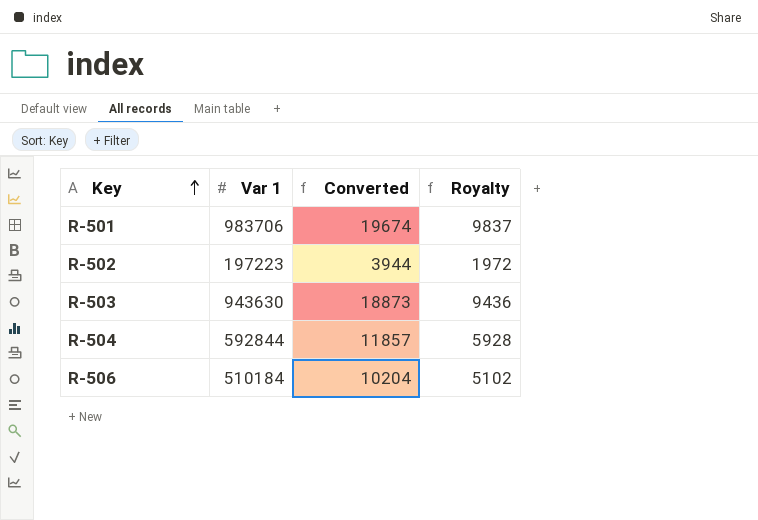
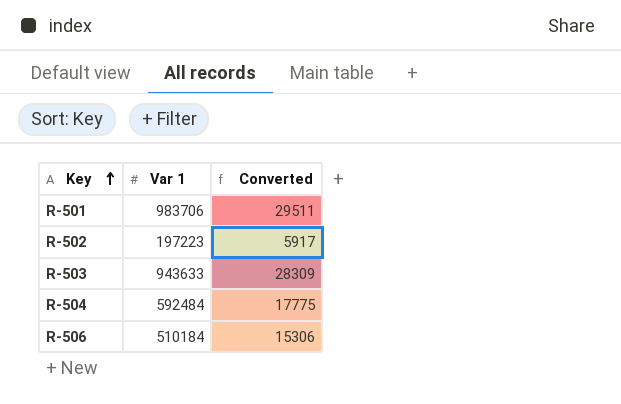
column Royalty | formula: [Var 1] * 0.01 -> none
column Converted | formula: [Var 1] * 0.02 -> [Var 1] * 0.03
R-503 | Var 1: 943630 -> 943633
R-504 | Var 1: 592844 -> 592484

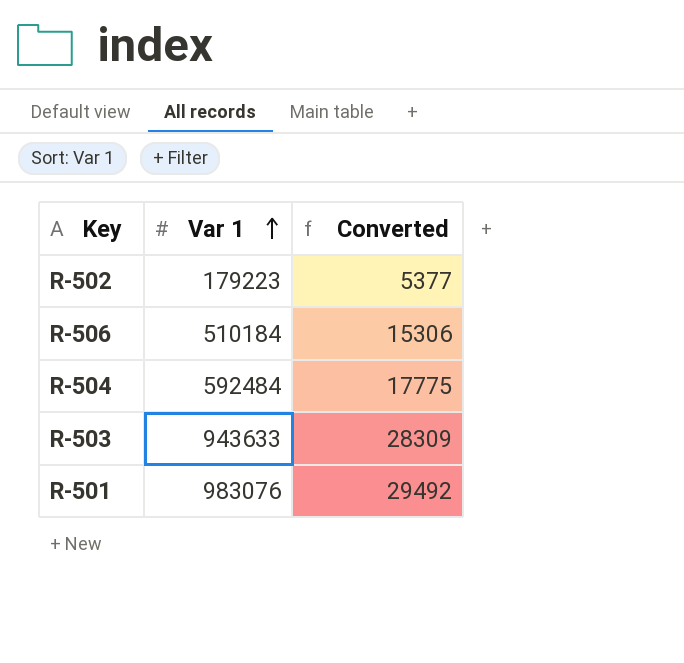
row order: Key ascending -> Var 1 ascending
R-502 | Var 1: 197223 -> 179223
R-502 | Converted: 5917 -> 5377
R-501 | Var 1: 983706 -> 983076
R-501 | Converted: 29511 -> 29492

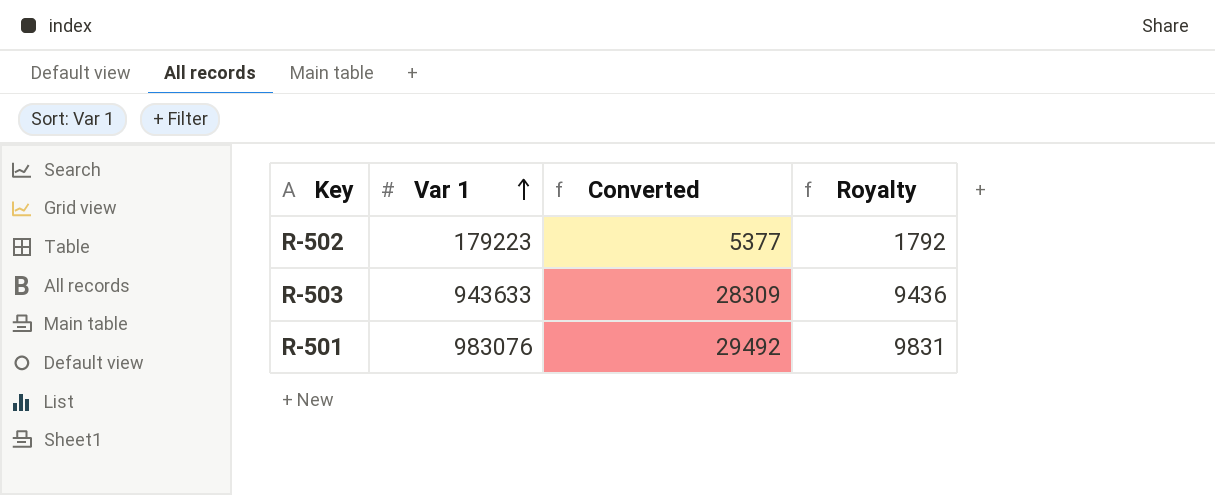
column Royalty | formula: none -> [Var 1] * 0.01
row R-506: 510184 | 15306 -> none
row R-504: 592484 | 17775 -> none

